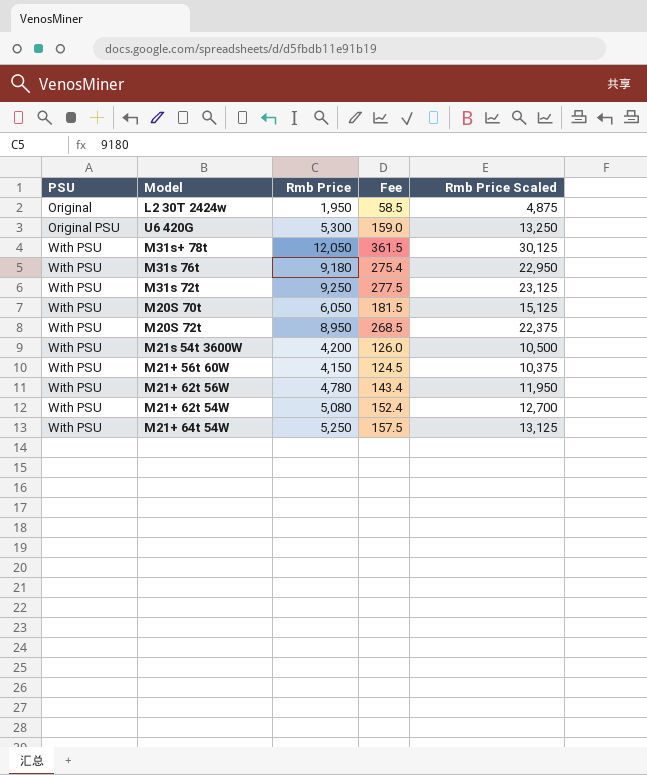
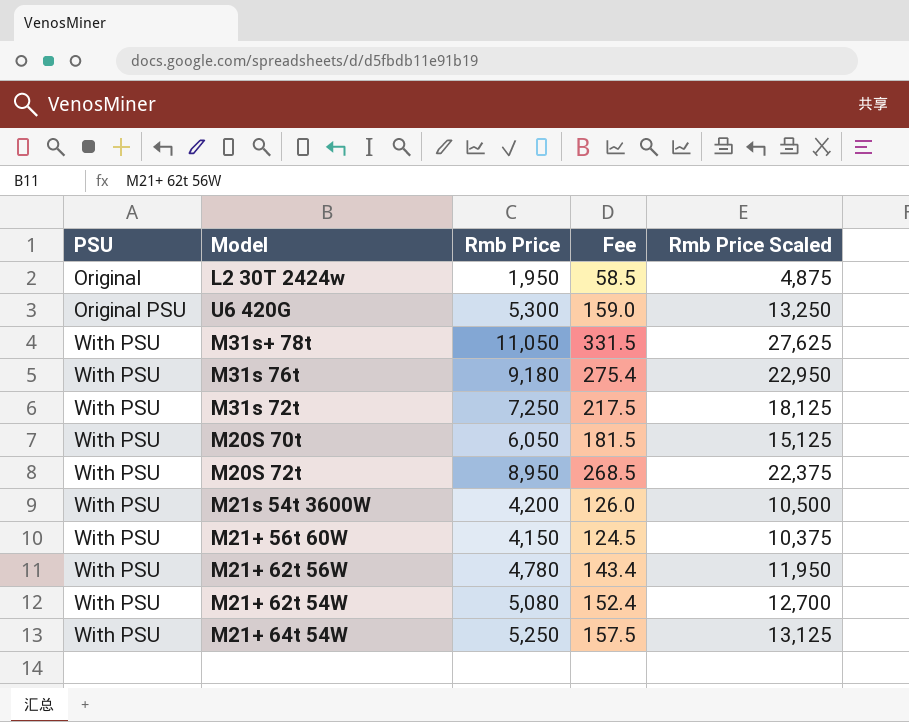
M31s+ 78t | Rmb Price: 12,050 -> 11,050
M31s+ 78t | Fee: 361.5 -> 331.5
M31s+ 78t | Rmb Price Scaled: 30,125 -> 27,625
M31s 72t | Rmb Price: 9,250 -> 7,250
M31s 72t | Fee: 277.5 -> 217.5
M31s 72t | Rmb Price Scaled: 23,125 -> 18,125

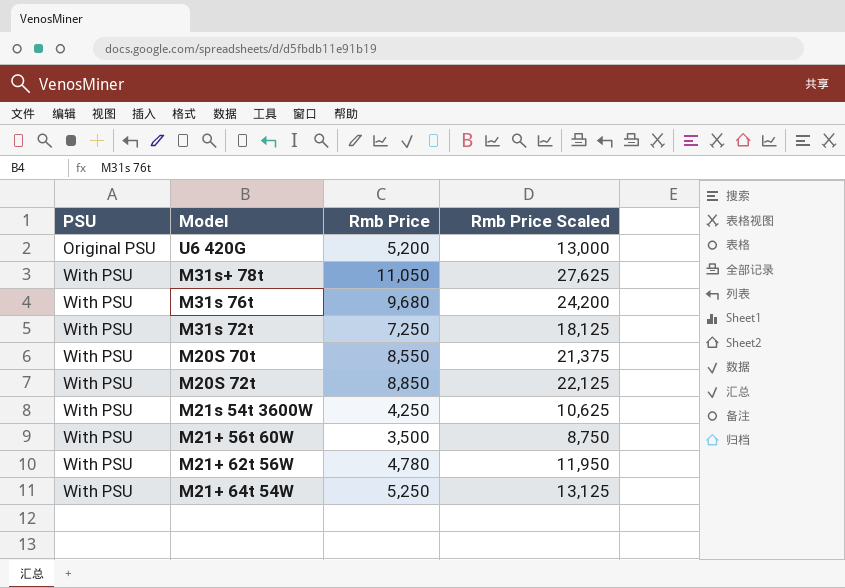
column Fee | formula: [Rmb Price] * 0.03 -> none
row L2 30T 2424w: Original | 1,950 | 58.5 | 4,875 -> none
row M21+ 62t 54W: With PSU | 5,080 | 152.4 | 12,700 -> none
U6 420G | Rmb Price: 5,300 -> 5,200
U6 420G | Rmb Price Scaled: 13,250 -> 13,000
M31s 76t | Rmb Price: 9,180 -> 9,680
M31s 76t | Rmb Price Scaled: 22,950 -> 24,200
M20S 70t | Rmb Price: 6,050 -> 8,550
M20S 70t | Rmb Price Scaled: 15,125 -> 21,375
M20S 72t | Rmb Price: 8,950 -> 8,850
M20S 72t | Rmb Price Scaled: 22,375 -> 22,125
M21s 54t 3600W | Rmb Price: 4,200 -> 4,250
M21s 54t 3600W | Rmb Price Scaled: 10,500 -> 10,625
M21+ 56t 60W | Rmb Price: 4,150 -> 3,500
M21+ 56t 60W | Rmb Price Scaled: 10,375 -> 8,750

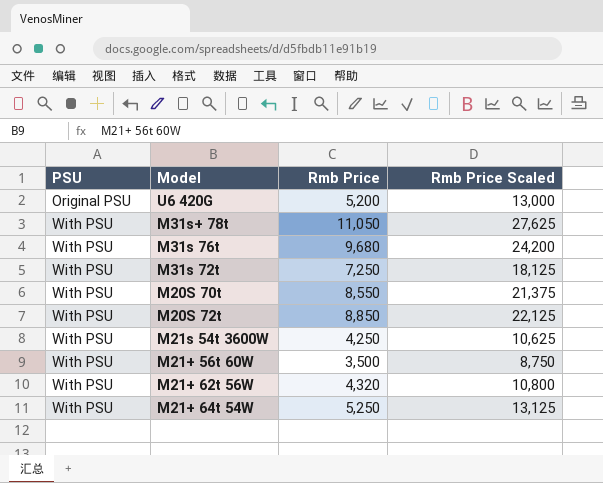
M21+ 62t 56W | Rmb Price: 4,780 -> 4,320
M21+ 62t 56W | Rmb Price Scaled: 11,950 -> 10,800

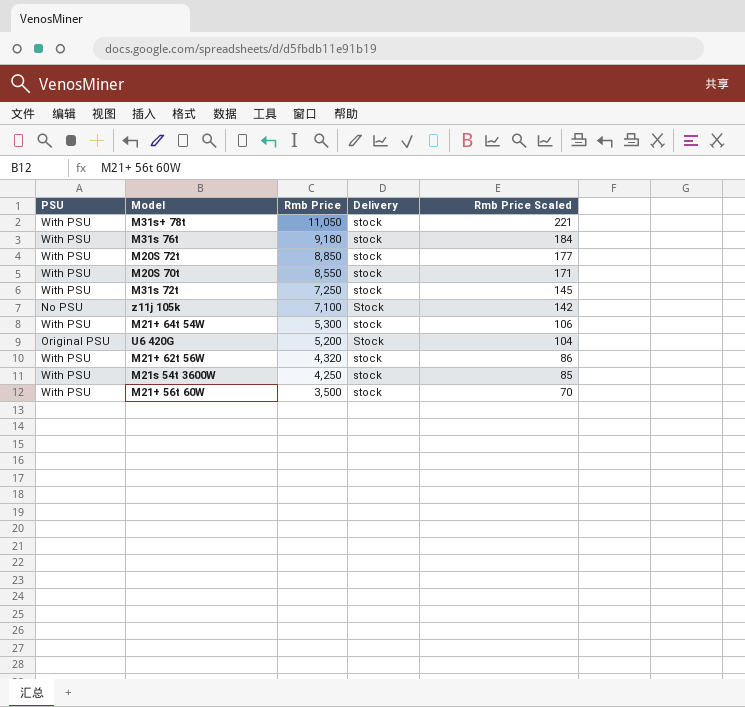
row order: PSU ascending -> Rmb Price descending
column Delivery | position: none -> 4
column Rmb Price Scaled | formula: [Rmb Price] * 2.5 -> [Rmb Price] * 0.02
M31s 76t | Rmb Price: 9,680 -> 9,180
row z11j 105k: none -> No PSU | 7,100 | Stock | 142
M21+ 64t 54W | Rmb Price: 5,250 -> 5,300

